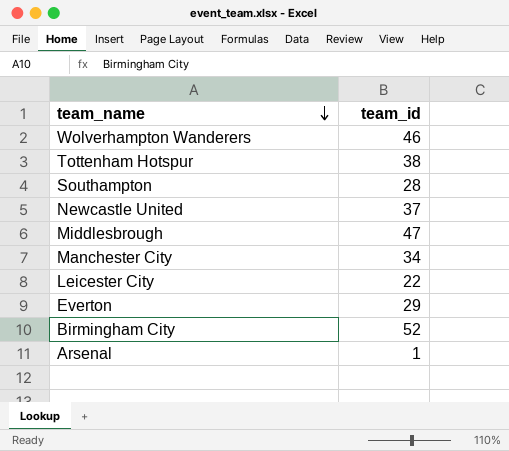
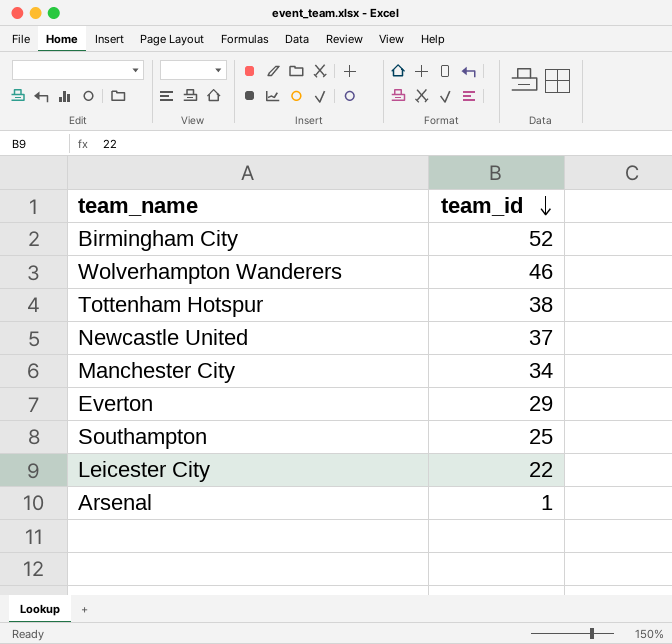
row order: team_name descending -> team_id descending
row Middlesbrough: 47 -> none
Southampton | team_id: 28 -> 25

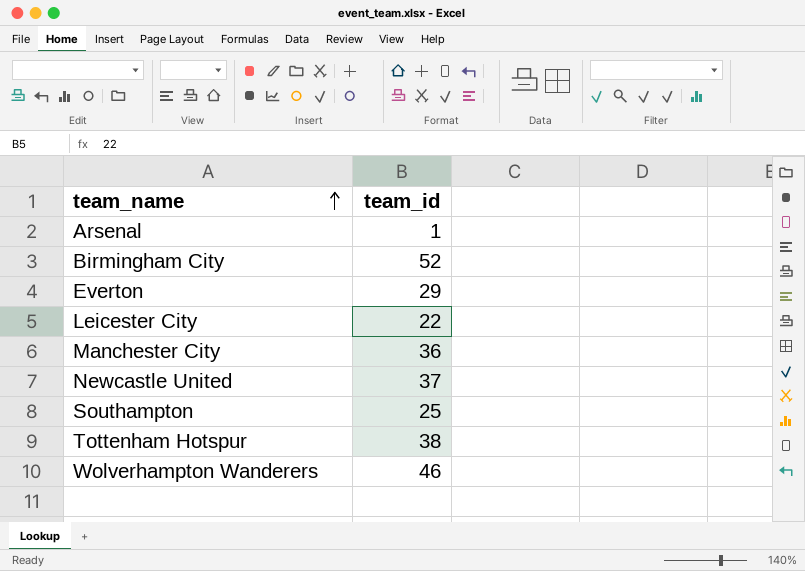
row order: team_id descending -> team_name ascending
Manchester City | team_id: 34 -> 36

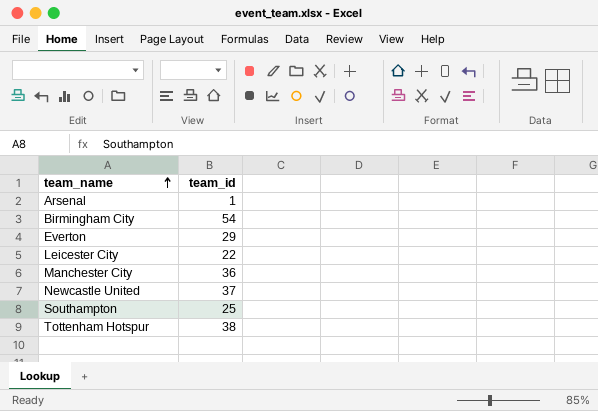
row Wolverhampton Wanderers: 46 -> none
Birmingham City | team_id: 52 -> 54

